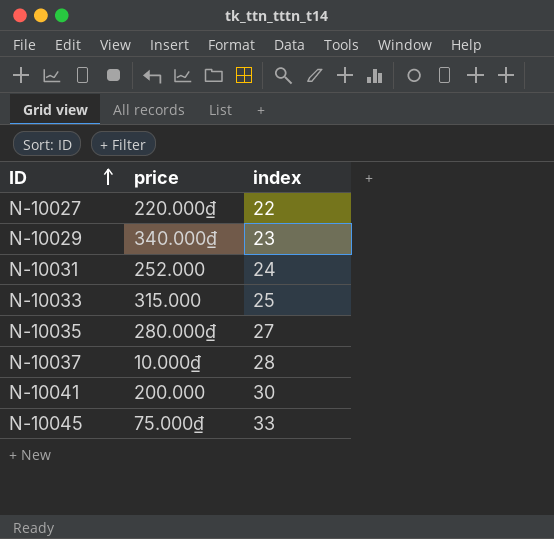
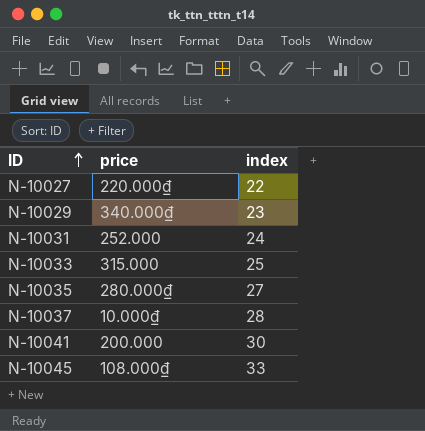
N-10045 | price: 75.000₫ -> 108.000₫

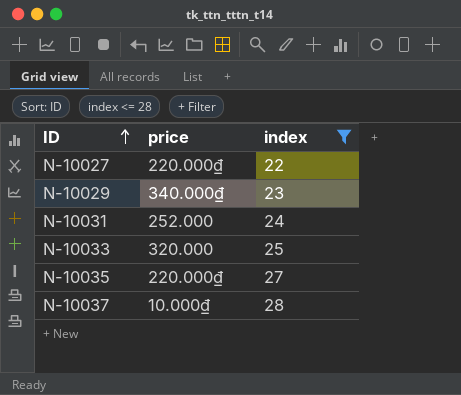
filter: none -> index <= 28
N-10033 | price: 315.000 -> 320.000
N-10035 | price: 280.000₫ -> 220.000₫

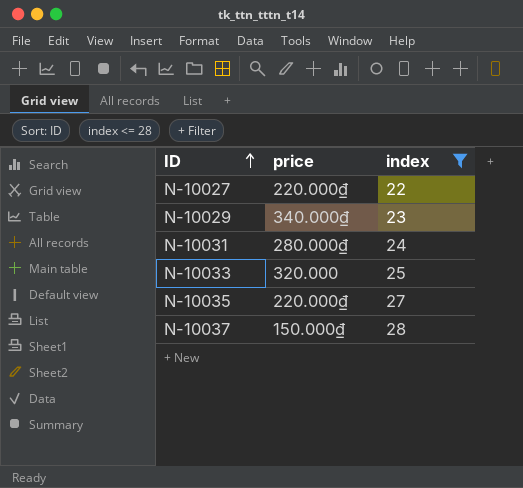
N-10031 | price: 252.000 -> 280.000₫
N-10037 | price: 10.000₫ -> 150.000₫

